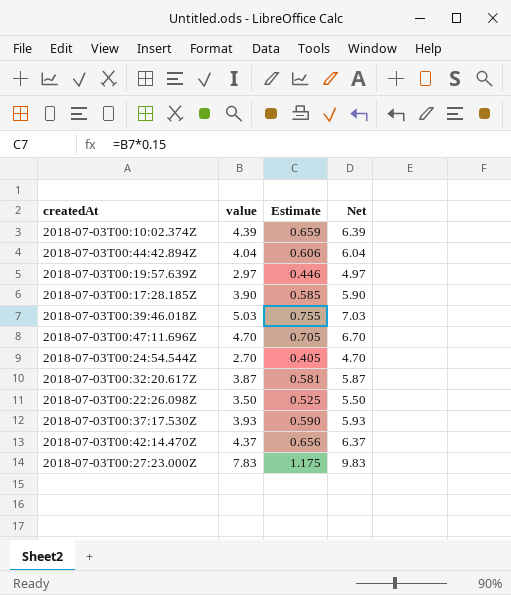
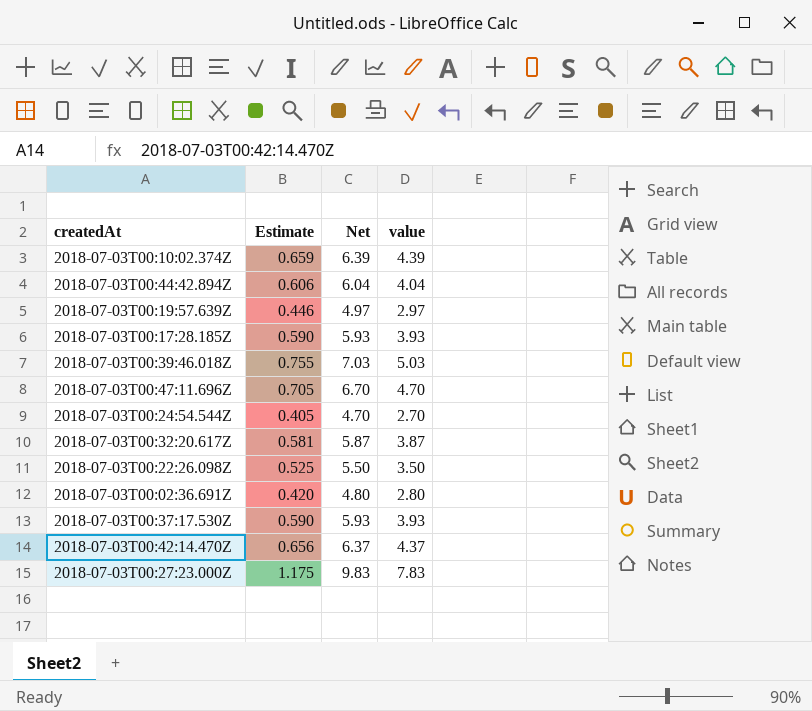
column value | position: 2 -> 4
2018-07-03T00:17:28.185Z | Estimate: 0.585 -> 0.590
2018-07-03T00:17:28.185Z | Net: 5.90 -> 5.93
2018-07-03T00:17:28.185Z | value: 3.90 -> 3.93
row 2018-07-03T00:02:36.691Z: none -> 0.420 | 4.80 | 2.80

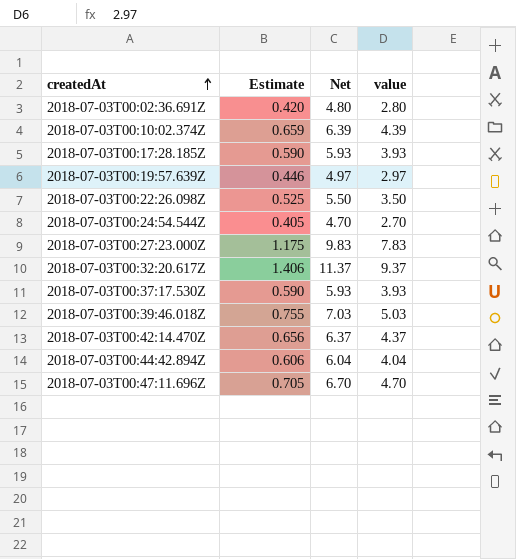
row order: none -> createdAt ascending
2018-07-03T00:32:20.617Z | Estimate: 0.581 -> 1.406
2018-07-03T00:32:20.617Z | Net: 5.87 -> 11.37
2018-07-03T00:32:20.617Z | value: 3.87 -> 9.37

